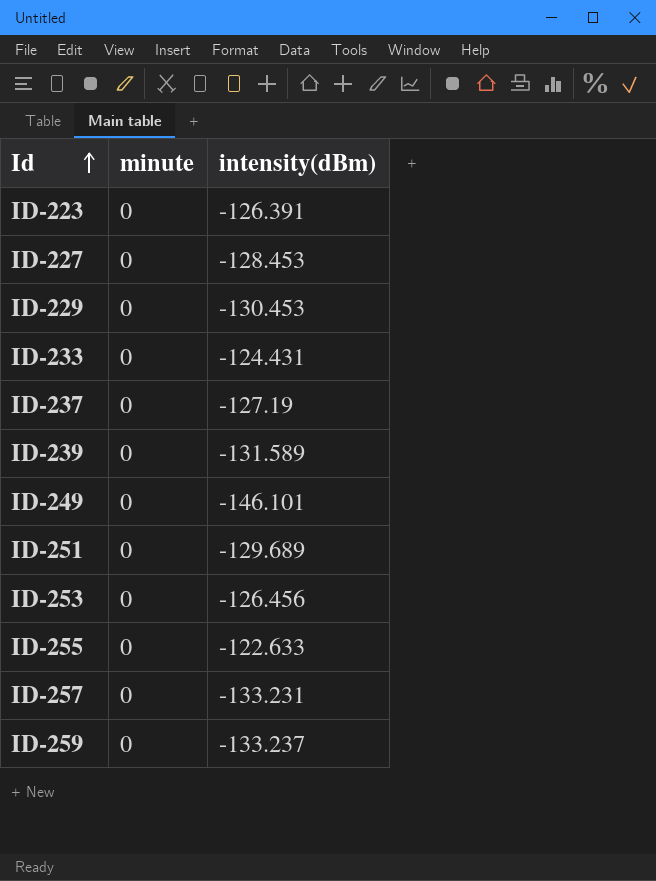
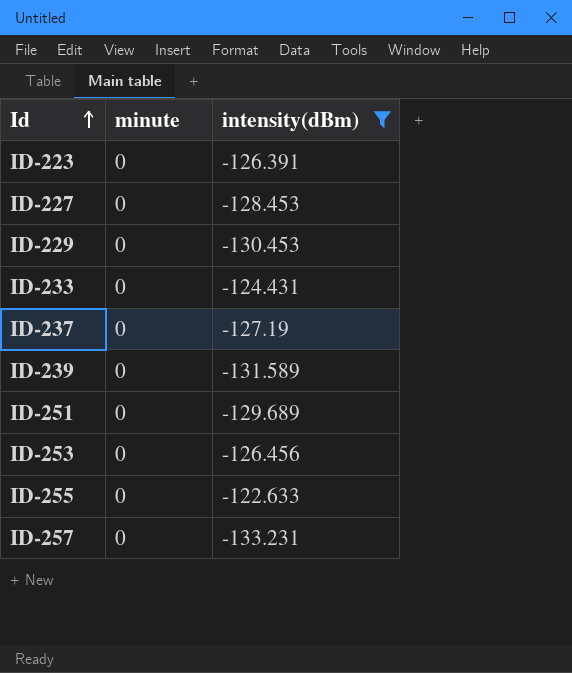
filter: none -> intensity(dBm) >= -133.231

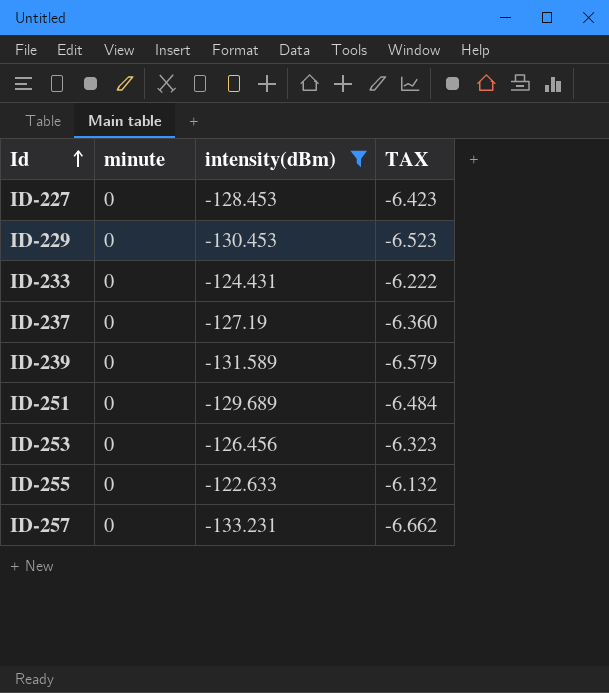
column TAX | formula: none -> [intensity(dBm)] * 0.05
row ID-223: 0 | -126.391 -> none

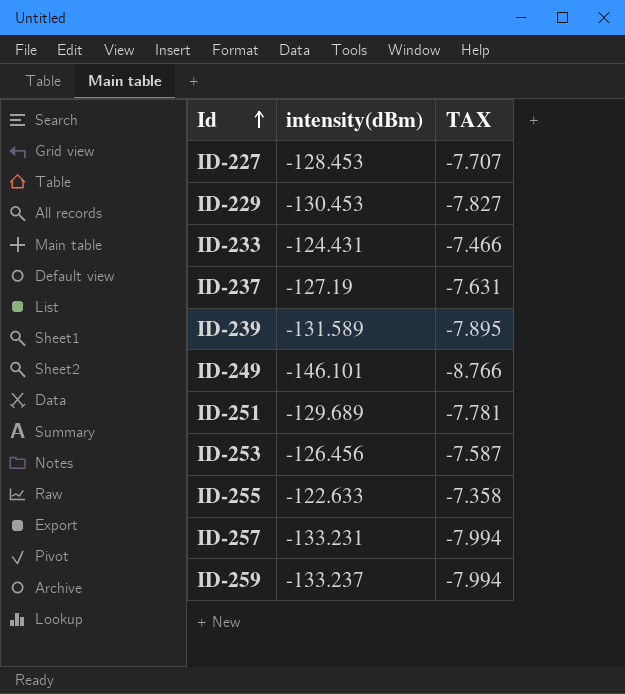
filter: intensity(dBm) >= -133.231 -> none
column minute | position: 2 -> none
column TAX | formula: [intensity(dBm)] * 0.05 -> [intensity(dBm)] * 0.06

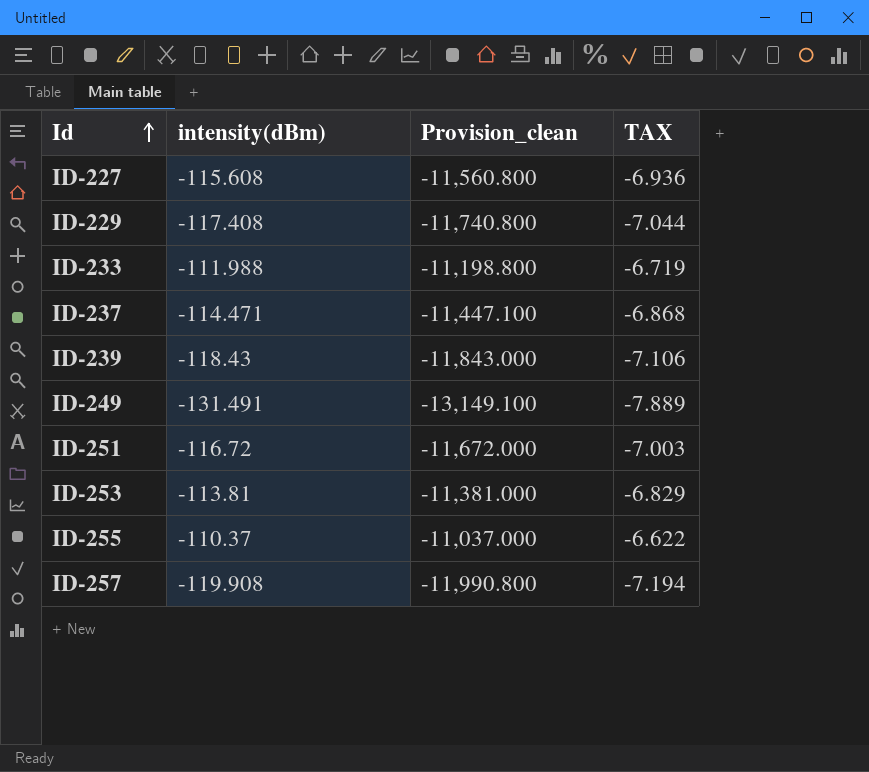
column Provision_clean | formula: none -> [intensity(dBm)] * 100
row ID-259: -133.237 | -7.994 -> none
ID-227 | intensity(dBm): -128.453 -> -115.608
ID-227 | TAX: -7.707 -> -6.936
ID-229 | intensity(dBm): -130.453 -> -117.408
ID-229 | TAX: -7.827 -> -7.044
ID-233 | intensity(dBm): -124.431 -> -111.988
ID-233 | TAX: -7.466 -> -6.719
ID-237 | intensity(dBm): -127.19 -> -114.471
ID-237 | TAX: -7.631 -> -6.868
ID-239 | intensity(dBm): -131.589 -> -118.43
ID-239 | TAX: -7.895 -> -7.106
ID-249 | intensity(dBm): -146.101 -> -131.491
ID-249 | TAX: -8.766 -> -7.889
ID-251 | intensity(dBm): -129.689 -> -116.72
ID-251 | TAX: -7.781 -> -7.003
ID-253 | intensity(dBm): -126.456 -> -113.81
ID-253 | TAX: -7.587 -> -6.829
ID-255 | intensity(dBm): -122.633 -> -110.37
ID-255 | TAX: -7.358 -> -6.622
ID-257 | intensity(dBm): -133.231 -> -119.908
ID-257 | TAX: -7.994 -> -7.194

